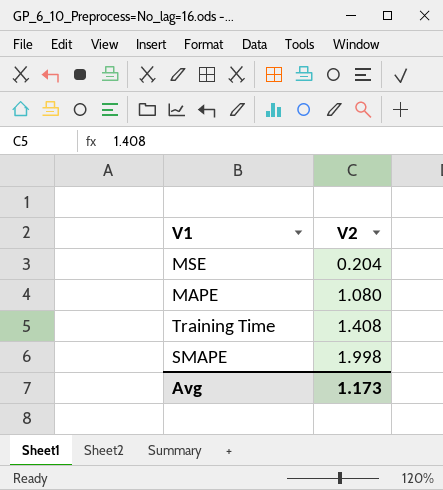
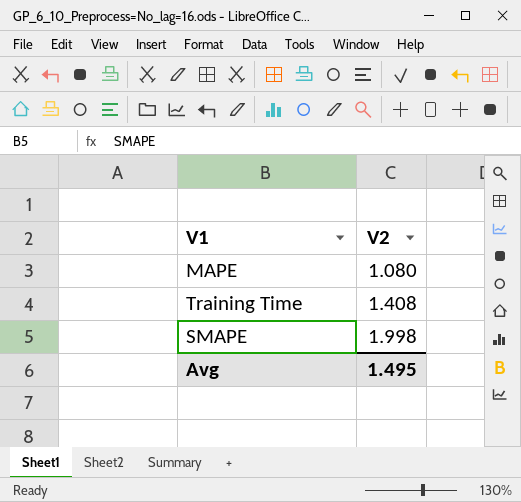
row MSE: 0.204 -> none
Avg | V2: 1.173 -> 1.495

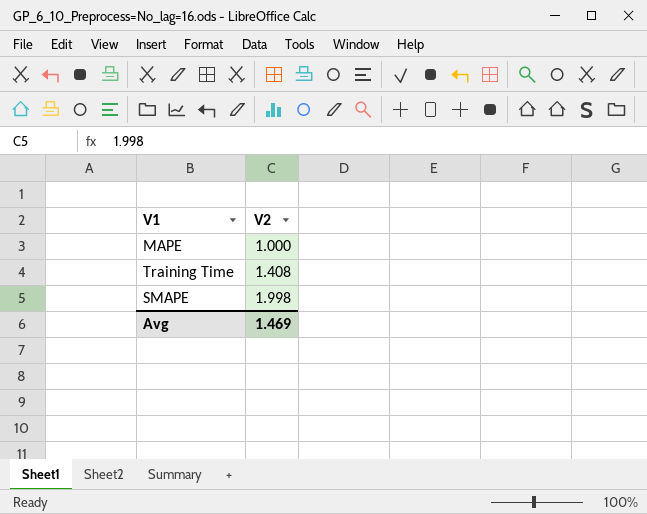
MAPE | V2: 1.080 -> 1.000
Avg | V2: 1.495 -> 1.469

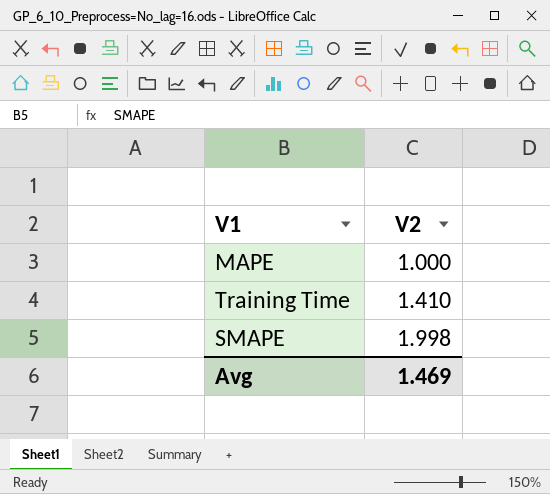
Training Time | V2: 1.408 -> 1.410

